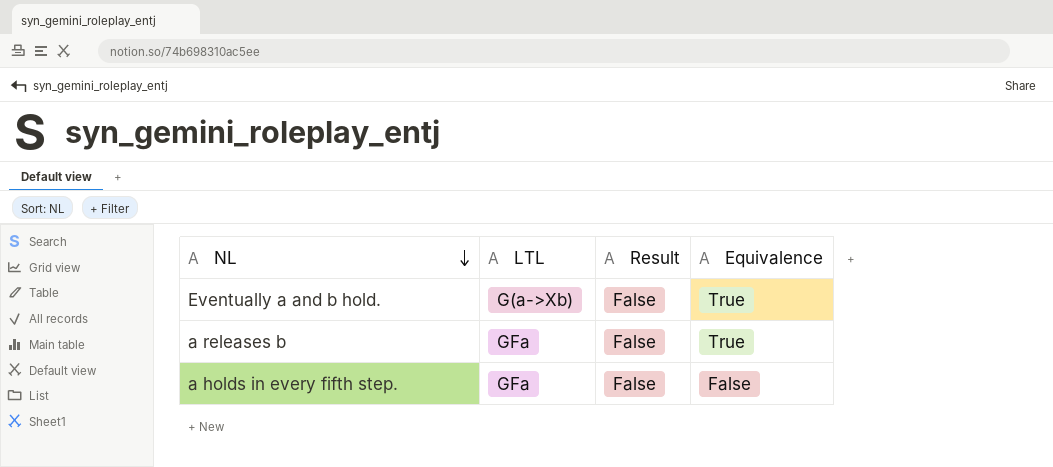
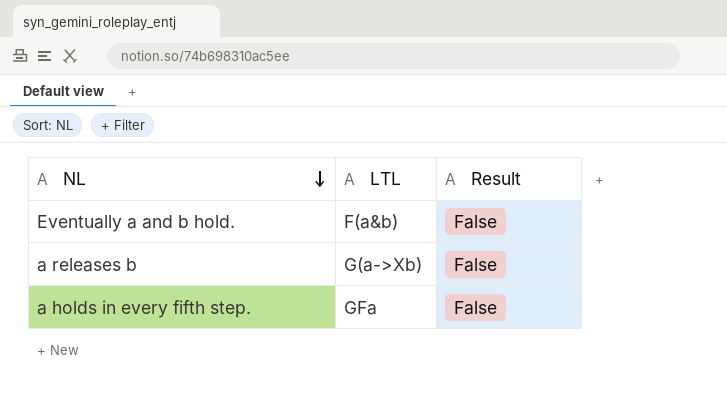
column Equivalence | position: 4 -> none
Eventually a and b hold. | LTL: G(a->Xb) -> F(a&b)
a releases b | LTL: GFa -> G(a->Xb)

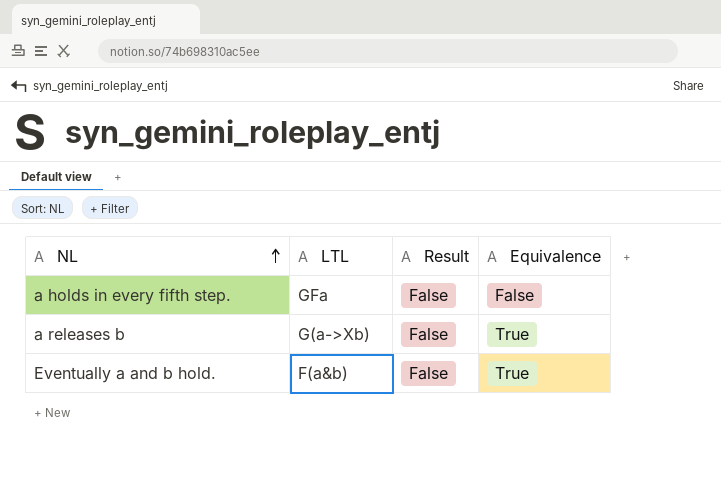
row order: NL descending -> NL ascending
column Equivalence | position: none -> 4

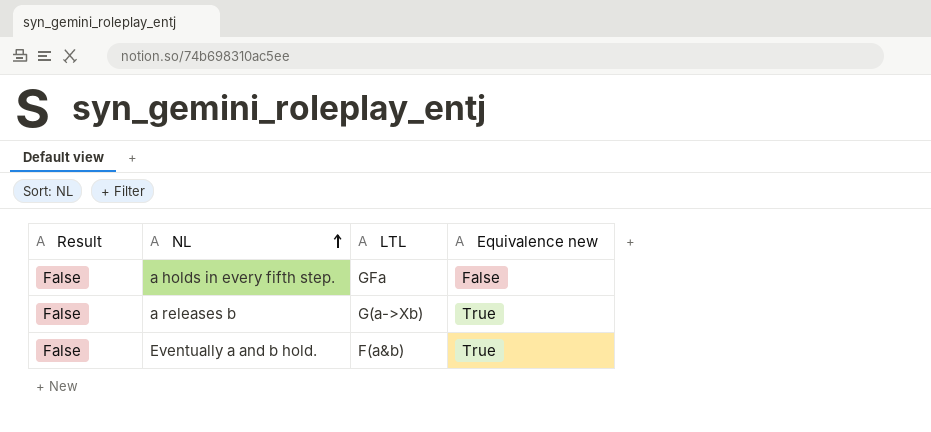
column Result | position: 3 -> 1
column name: Equivalence -> Equivalence new

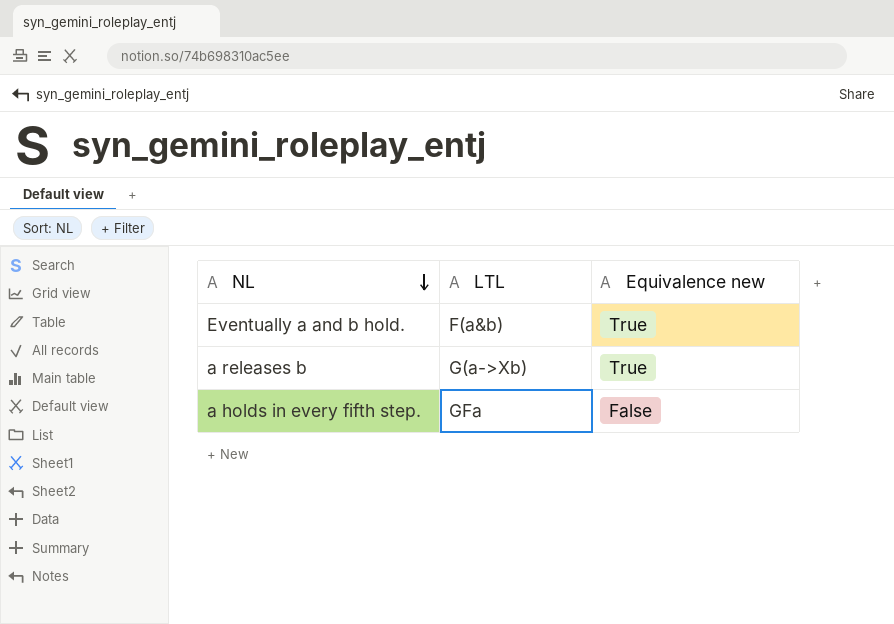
row order: NL ascending -> NL descending
column Result | position: 1 -> none

